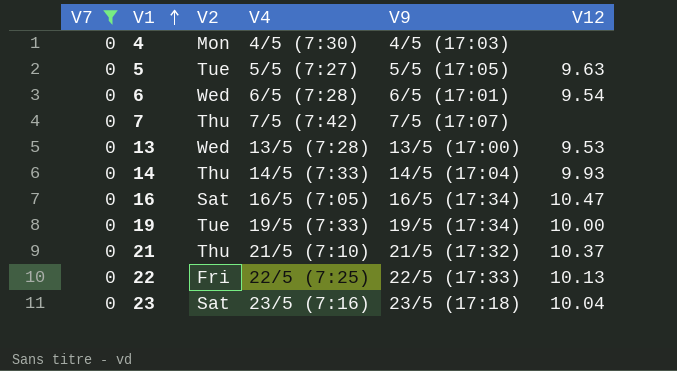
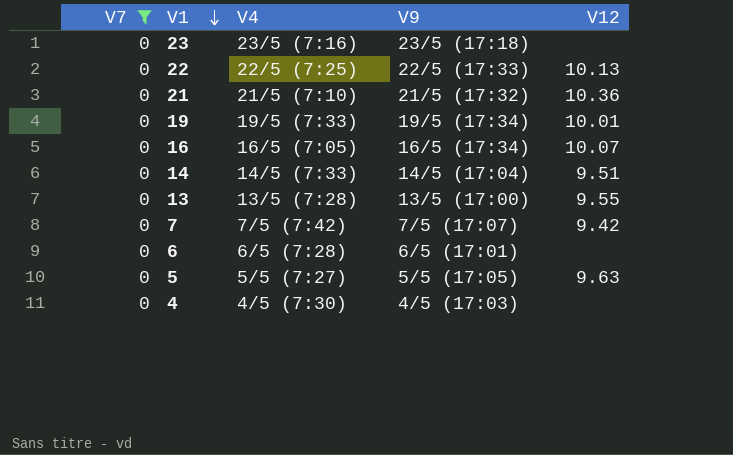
row order: V1 ascending -> V1 descending
column V2 | position: 3 -> none
23 | V12: 10.04 -> none
21 | V12: 10.37 -> 10.36
19 | V12: 10.00 -> 10.01
16 | V12: 10.47 -> 10.07
14 | V12: 9.93 -> 9.51
13 | V12: 9.53 -> 9.55
7 | V12: none -> 9.42
6 | V12: 9.54 -> none

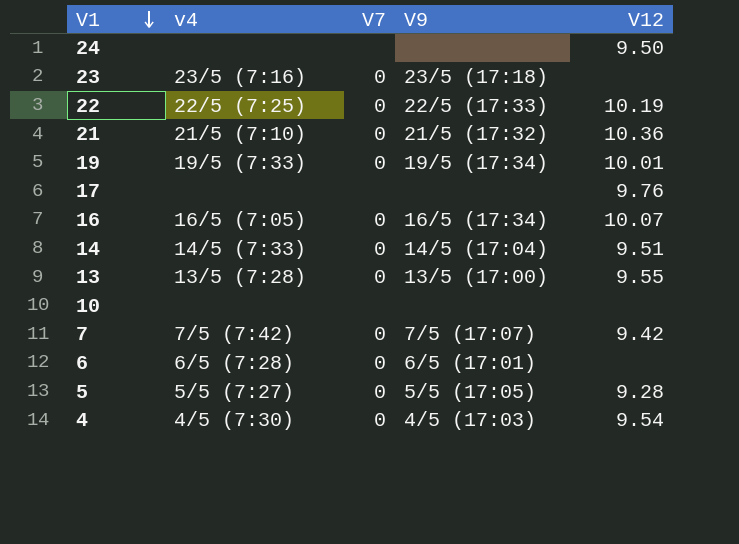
filter: V7 = 0 -> none
column name: V4 -> v4
column V7 | position: 1 -> 3
22 | V12: 10.13 -> 10.19
5 | V12: 9.63 -> 9.28
4 | V12: none -> 9.54

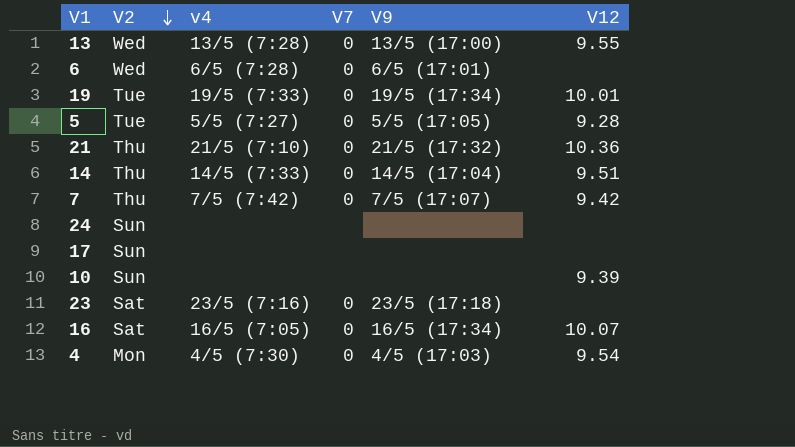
row order: V1 descending -> V2 descending
column V2 | position: none -> 2
row 22: 22/5 (7:25) | 0 | 22/5 (17:33) | 10.19 -> none
24 | V12: 9.50 -> none
17 | V12: 9.76 -> none
10 | V12: none -> 9.39

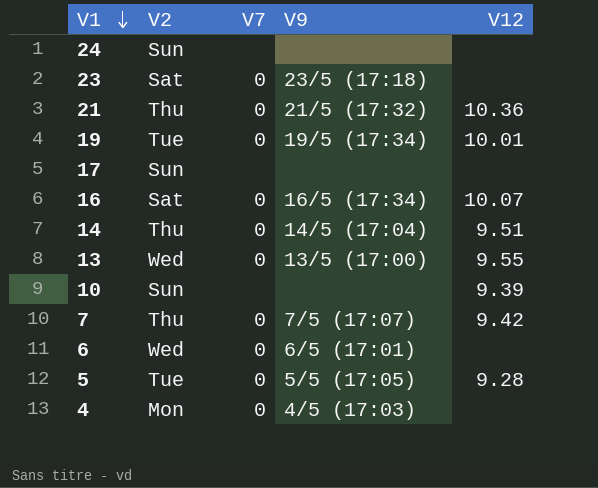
row order: V2 descending -> V1 descending
column v4 | position: 3 -> none
4 | V12: 9.54 -> none

